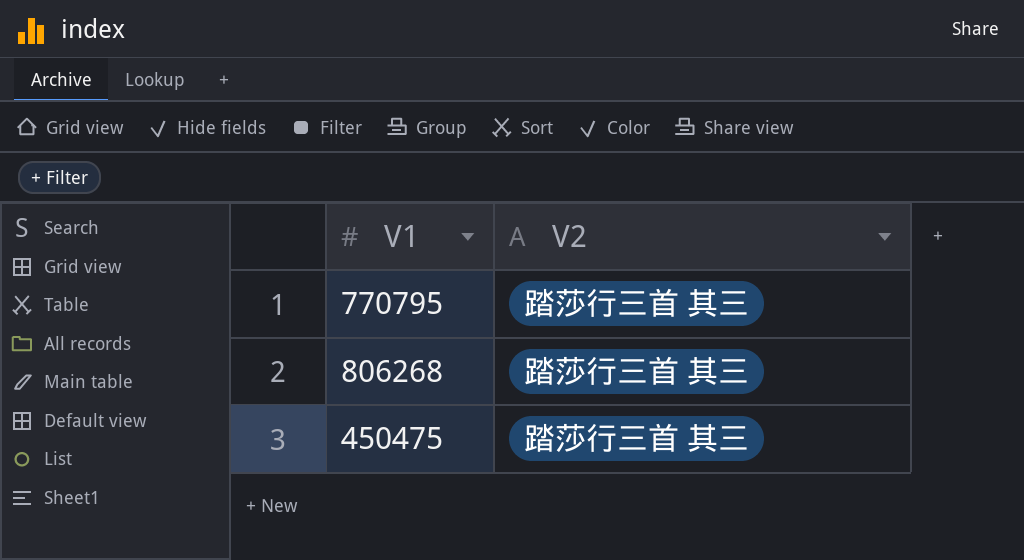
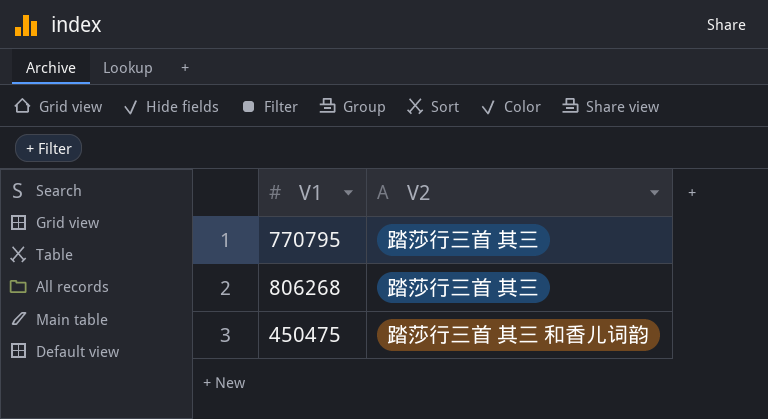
450475 | V2: 踏莎行三首 其三 -> 踏莎行三首 其三 和香儿词韵

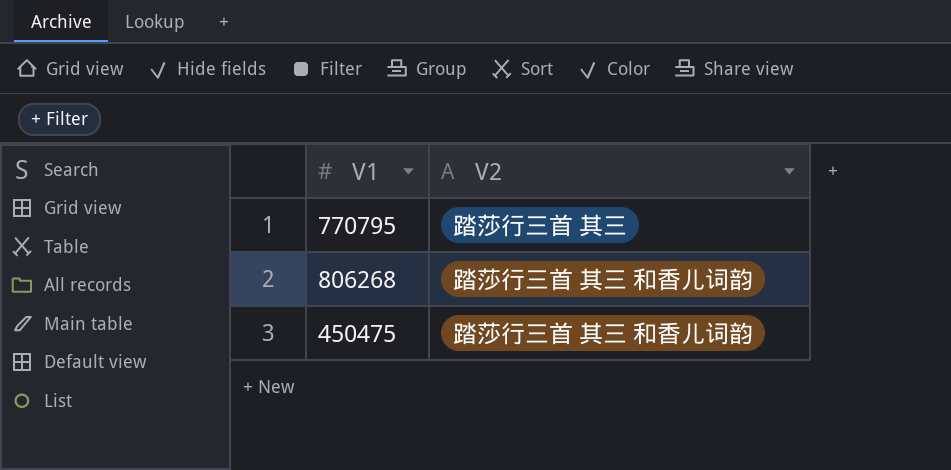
806268 | V2: 踏莎行三首 其三 -> 踏莎行三首 其三 和香儿词韵

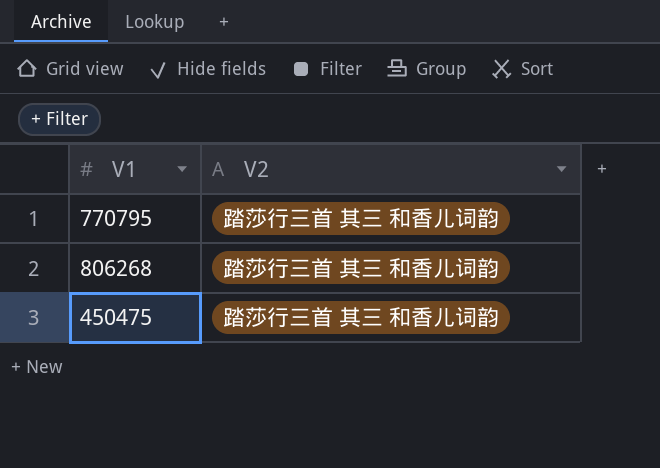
770795 | V2: 踏莎行三首 其三 -> 踏莎行三首 其三 和香儿词韵

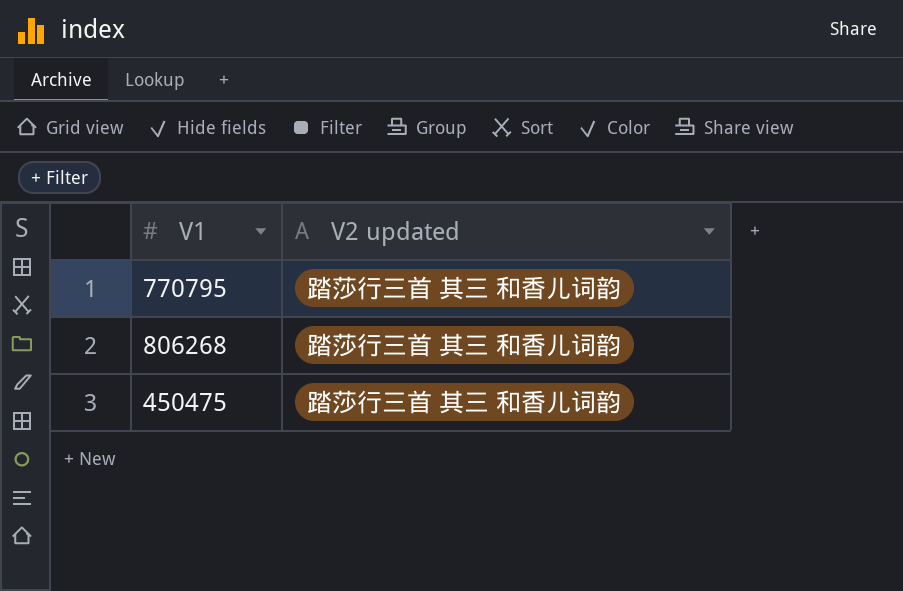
column name: V2 -> V2 updated

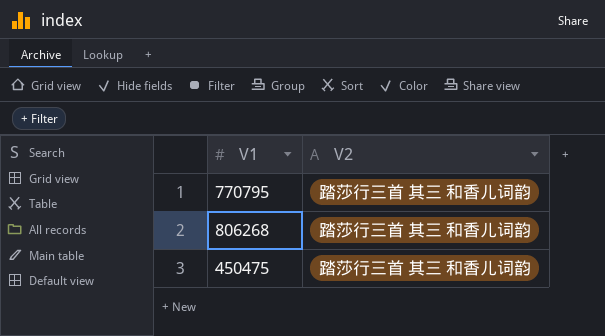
column name: V2 updated -> V2

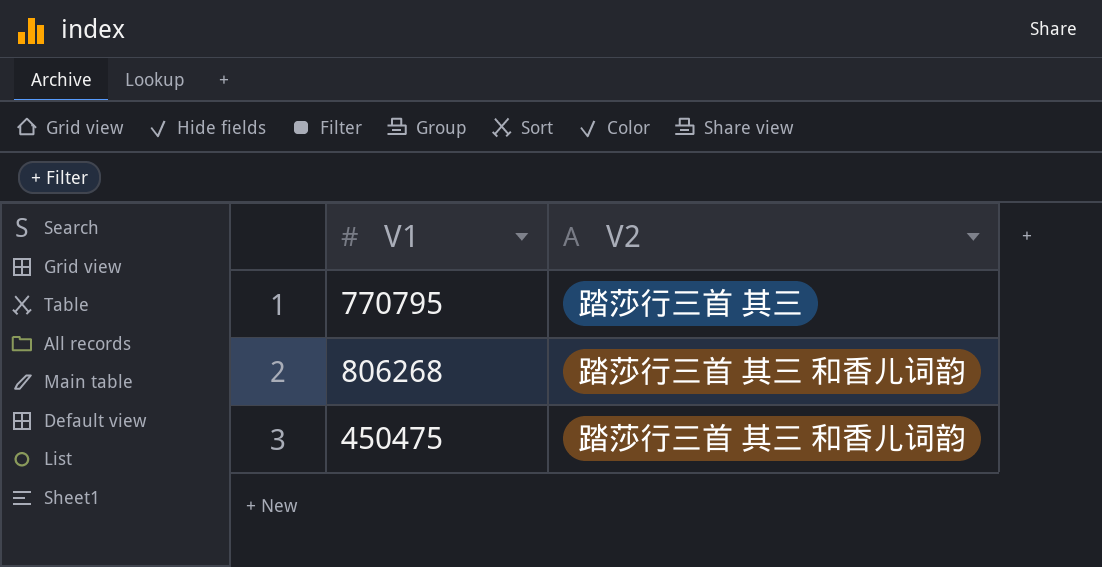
770795 | V2: 踏莎行三首 其三 和香儿词韵 -> 踏莎行三首 其三

